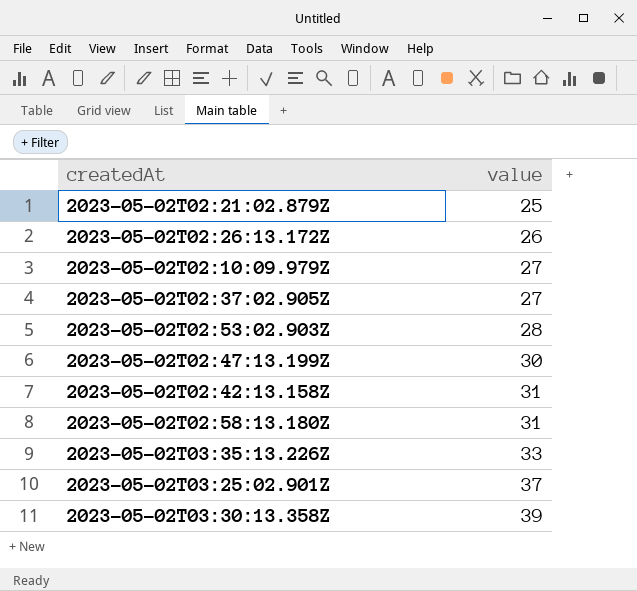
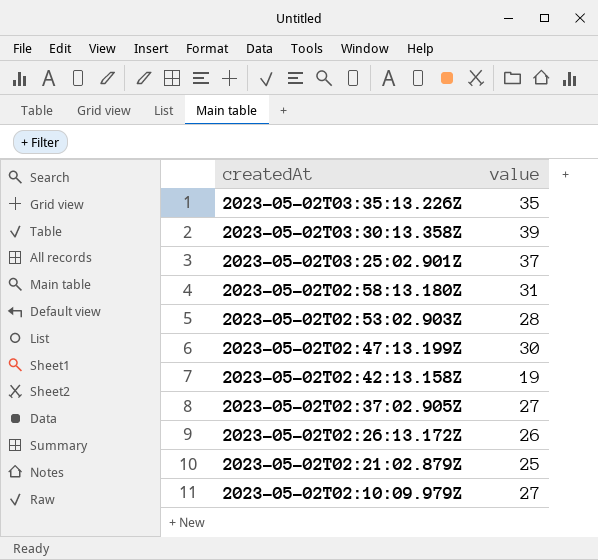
row order: value ascending -> createdAt descending
2023-05-02T03:35:13.226Z | value: 33 -> 35
2023-05-02T02:42:13.158Z | value: 31 -> 19

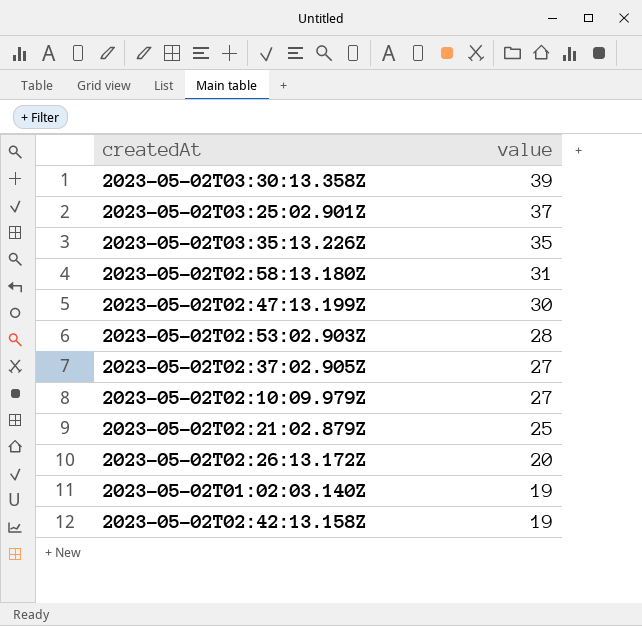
row order: createdAt descending -> value descending
2023-05-02T02:26:13.172Z | value: 26 -> 20
row 2023-05-02T01:02:03.140Z: none -> 19

